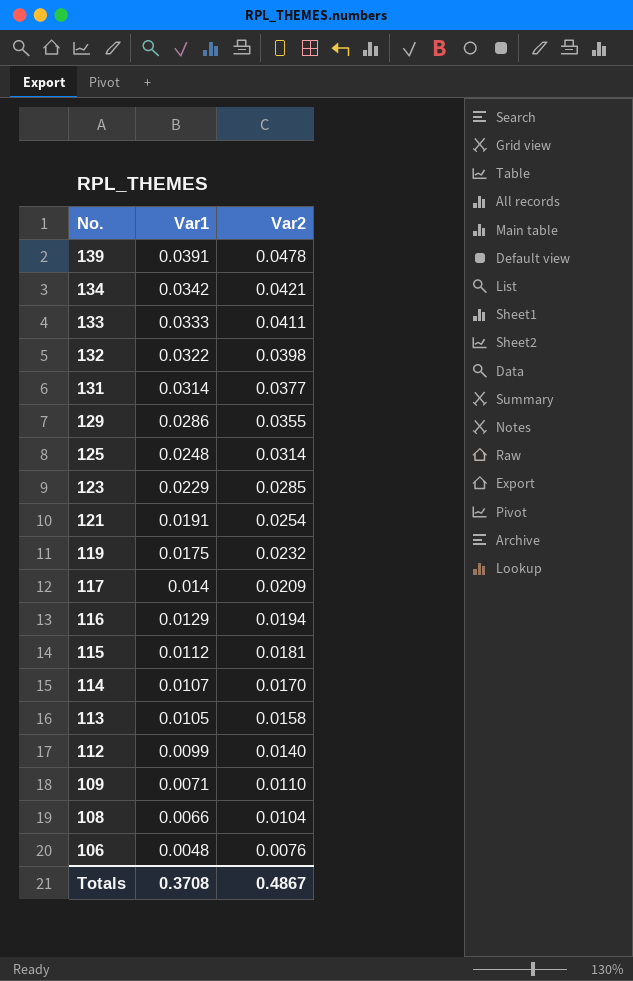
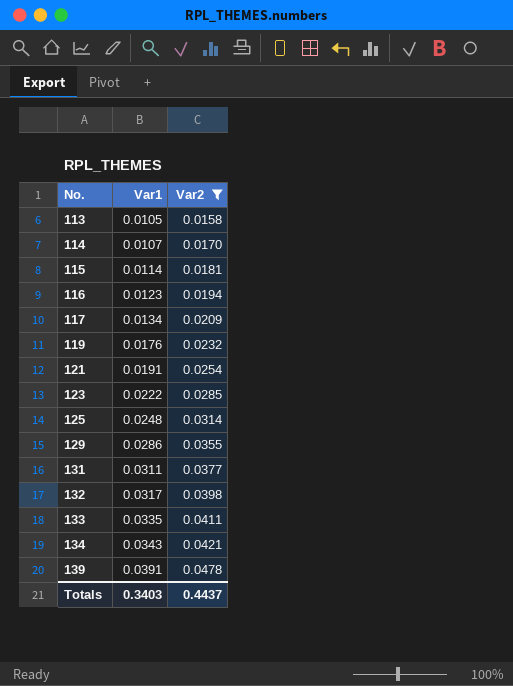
filter: none -> Var2 >= 0.0158
row order: No. descending -> No. ascending
115 | Var1: 0.0112 -> 0.0114
116 | Var1: 0.0129 -> 0.0123
117 | Var1: 0.014 -> 0.0134
119 | Var1: 0.0175 -> 0.0176
123 | Var1: 0.0229 -> 0.0222
131 | Var1: 0.0314 -> 0.0311
132 | Var1: 0.0322 -> 0.0317
133 | Var1: 0.0333 -> 0.0335
134 | Var1: 0.0342 -> 0.0343
Totals | Var1: 0.3708 -> 0.3403
Totals | Var2: 0.4867 -> 0.4437

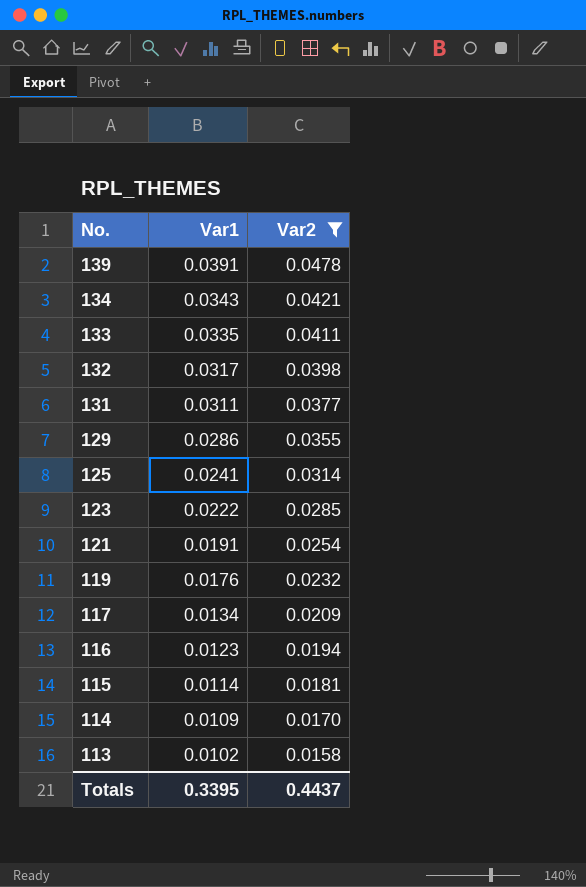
row order: No. ascending -> No. descending
125 | Var1: 0.0248 -> 0.0241
114 | Var1: 0.0107 -> 0.0109
113 | Var1: 0.0105 -> 0.0102
Totals | Var1: 0.3403 -> 0.3395

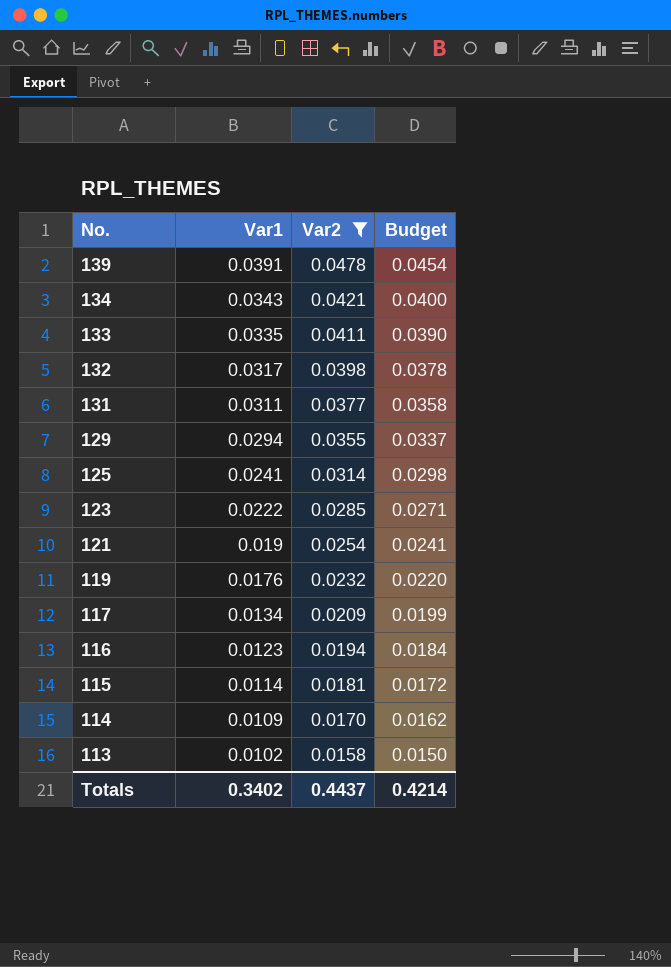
column Budget | formula: none -> [Var2] * 0.95
129 | Var1: 0.0286 -> 0.0294
121 | Var1: 0.0191 -> 0.019
Totals | Var1: 0.3395 -> 0.3402

